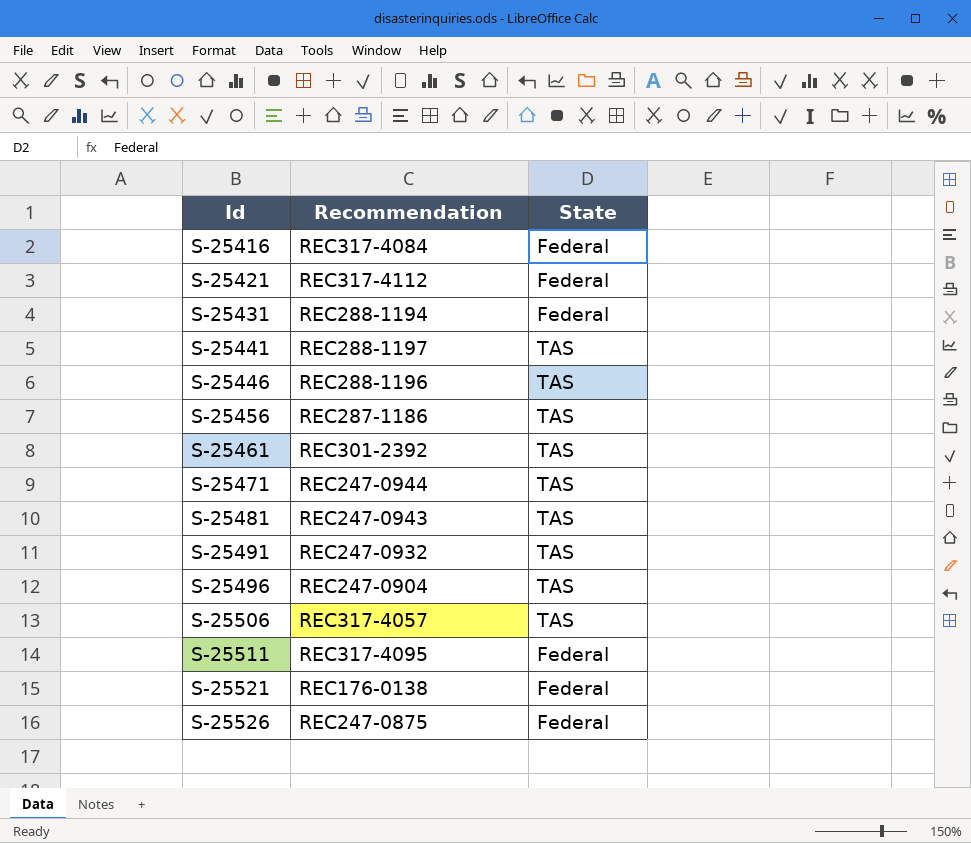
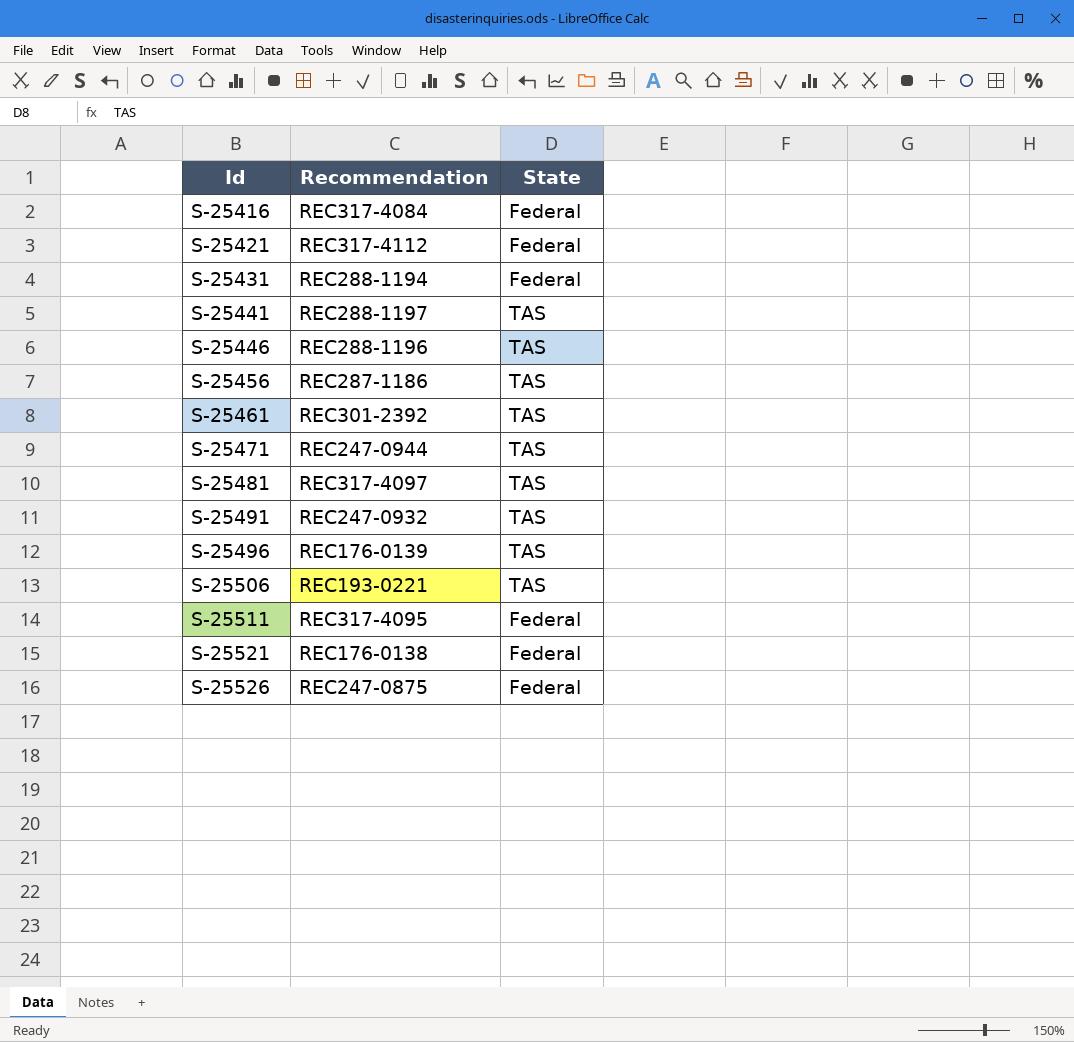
S-25481 | Recommendation: REC247-0943 -> REC317-4097
S-25496 | Recommendation: REC247-0904 -> REC176-0139
S-25506 | Recommendation: REC317-4057 -> REC193-0221

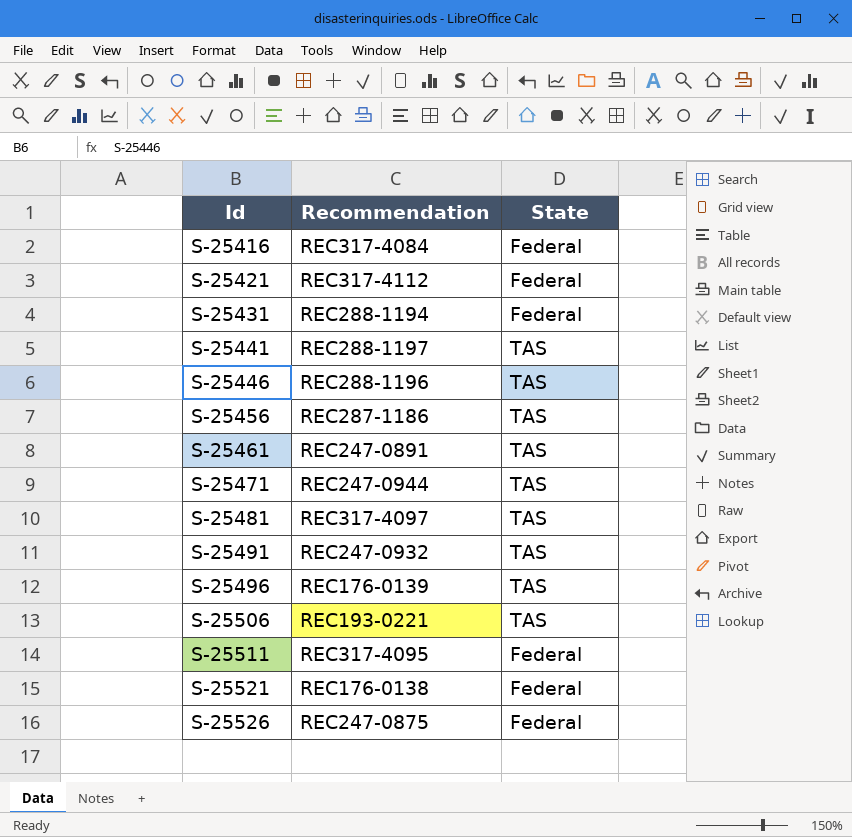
S-25461 | Recommendation: REC301-2392 -> REC247-0891

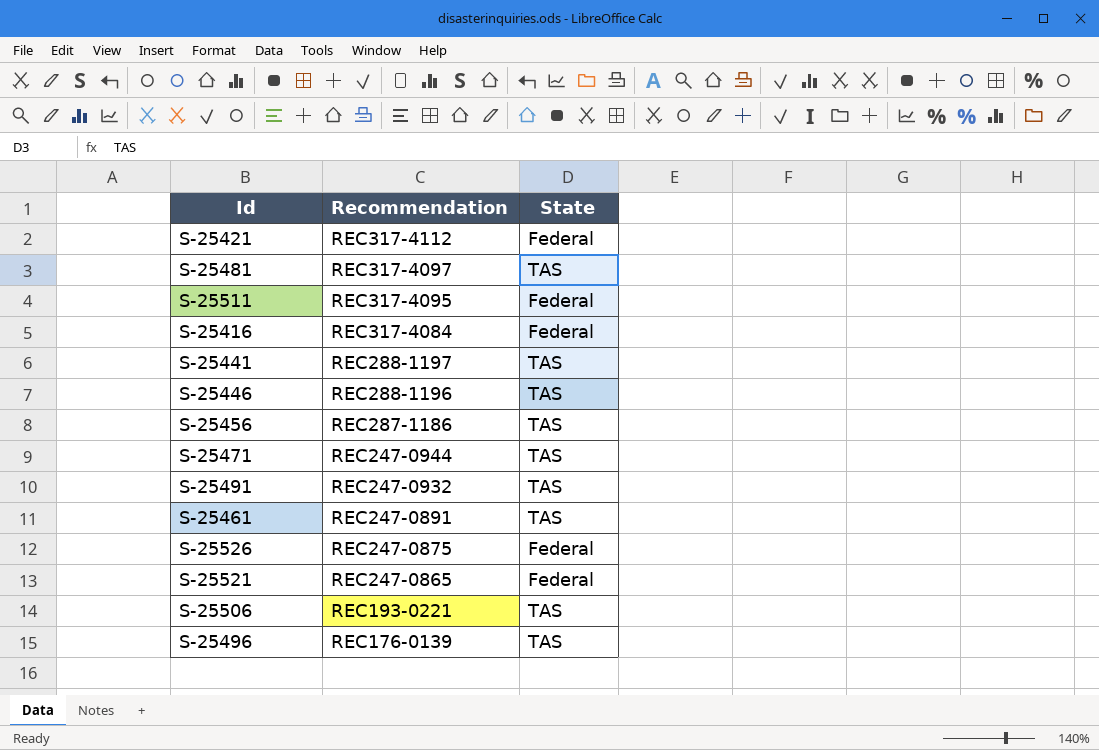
row order: Id ascending -> Recommendation descending
row S-25431: REC288-1194 | Federal -> none
S-25521 | Recommendation: REC176-0138 -> REC247-0865

